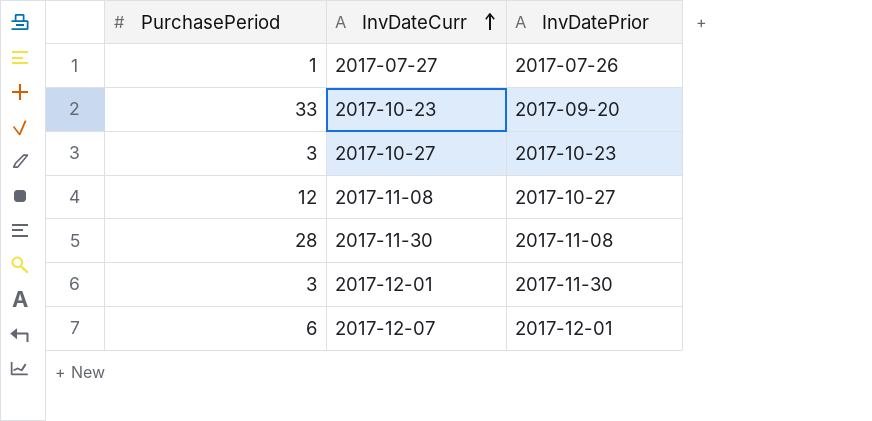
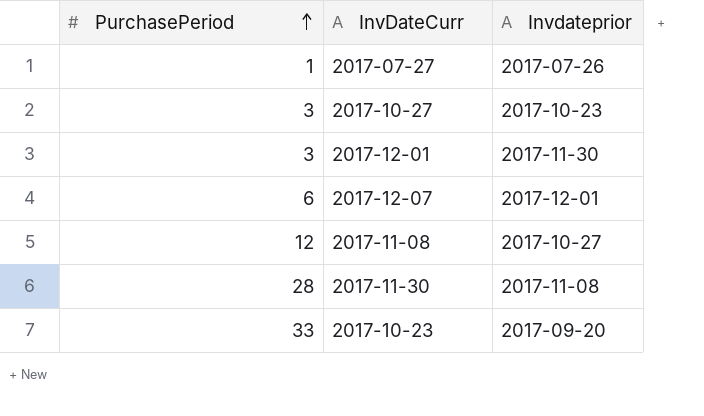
row order: InvDateCurr ascending -> PurchasePeriod ascending
column name: InvDatePrior -> Invdateprior

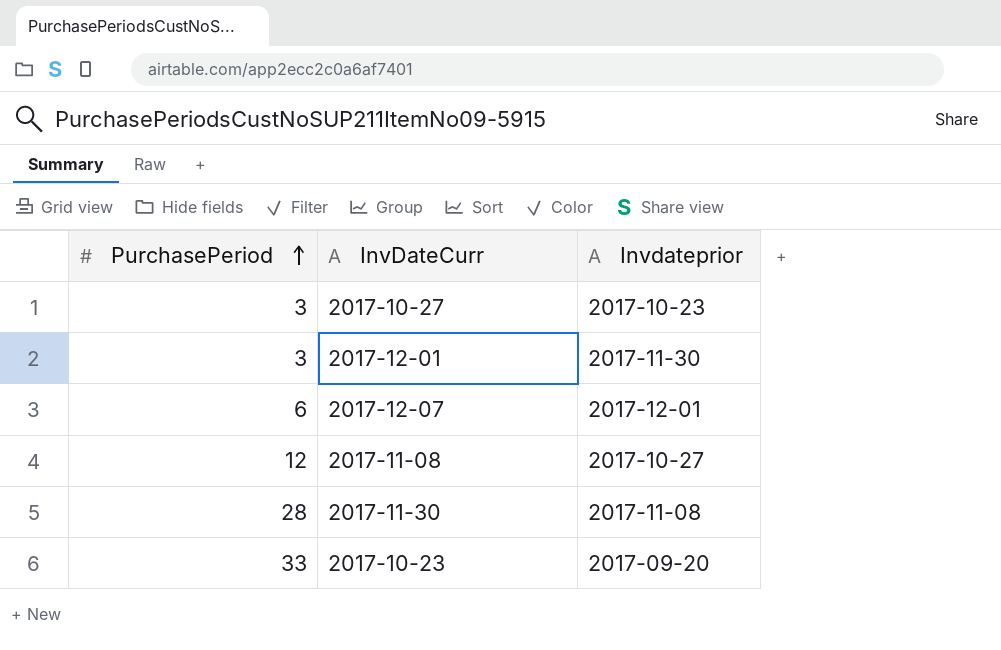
row 2017-07-27: 1 | 2017-07-26 -> none

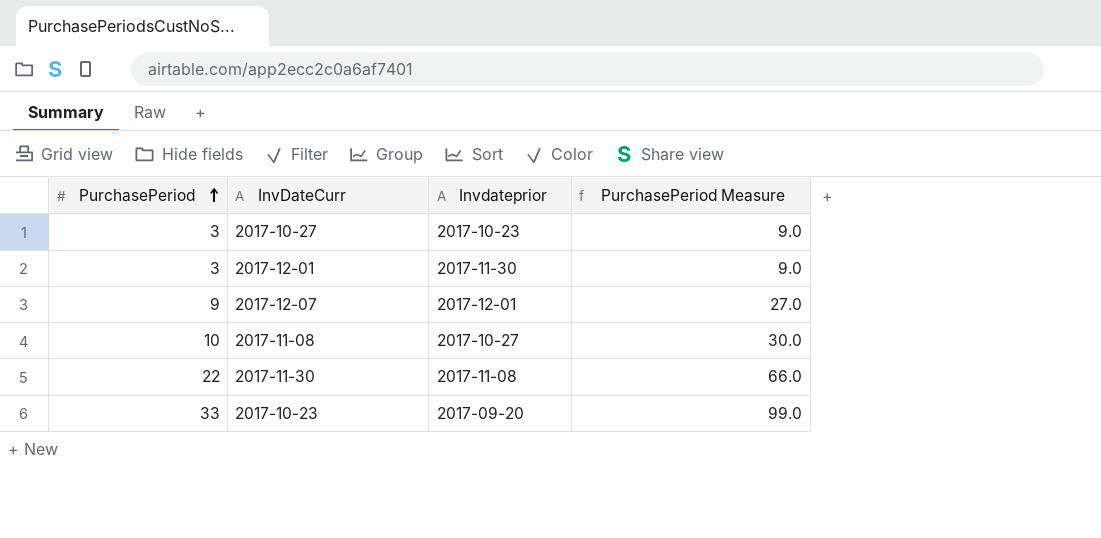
column PurchasePeriod Measure | formula: none -> [PurchasePeriod] * 3
2017-12-07 | PurchasePeriod: 6 -> 9
2017-11-08 | PurchasePeriod: 12 -> 10
2017-11-30 | PurchasePeriod: 28 -> 22

